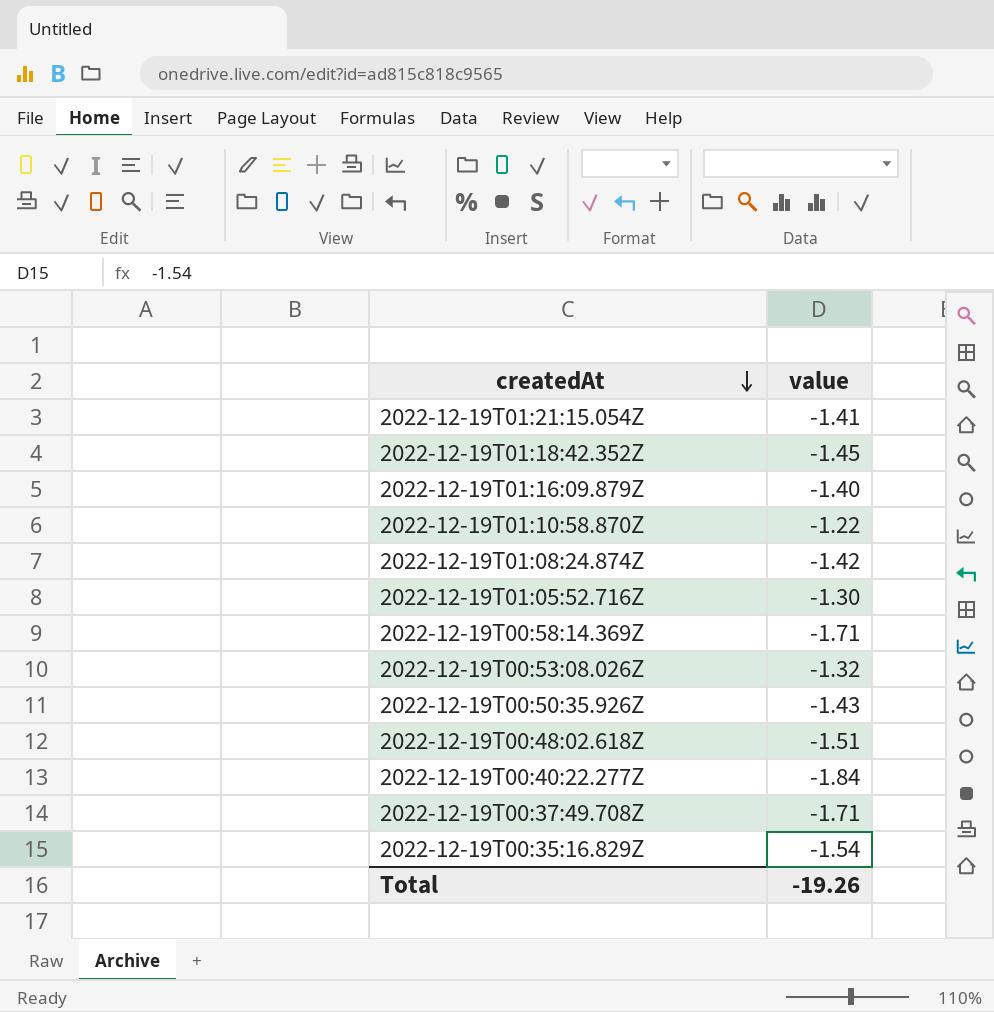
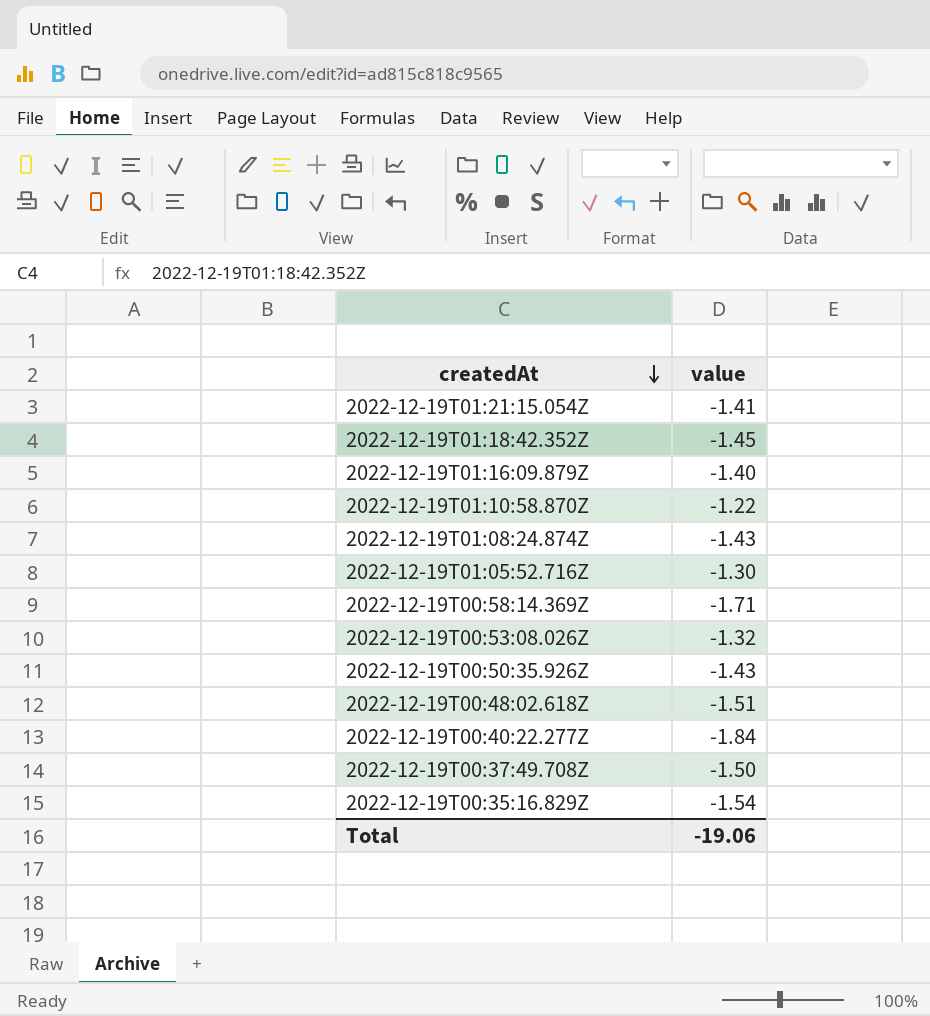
2022-12-19T01:08:24.874Z | value: -1.42 -> -1.43
2022-12-19T00:37:49.708Z | value: -1.71 -> -1.50
Total | value: -19.26 -> -19.06

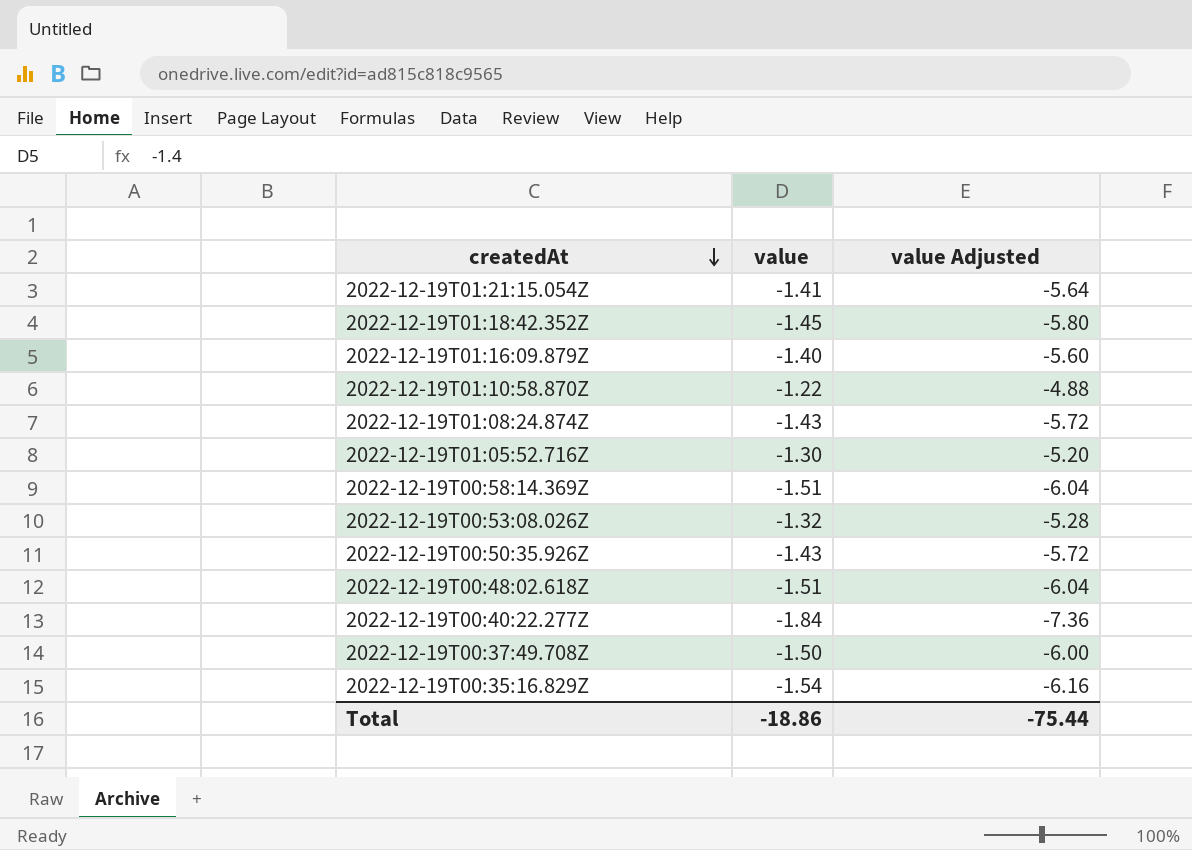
column value Adjusted | formula: none -> [value] * 4
2022-12-19T00:58:14.369Z | value: -1.71 -> -1.51
Total | value: -19.06 -> -18.86

